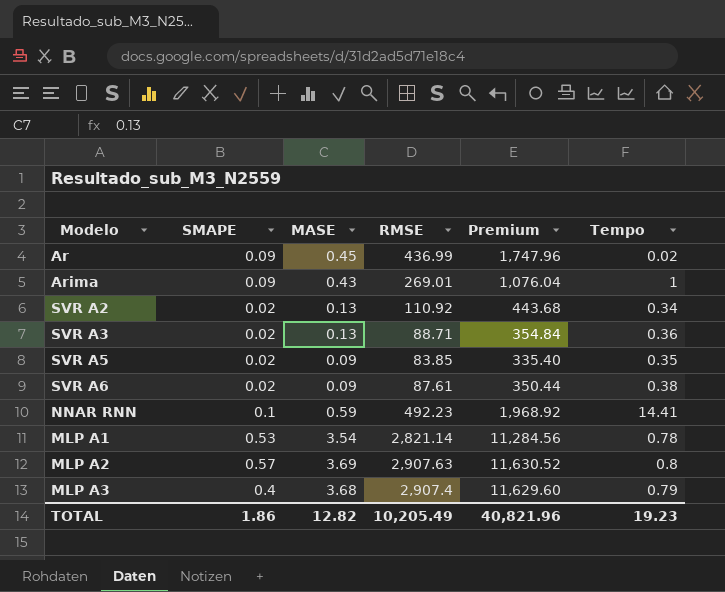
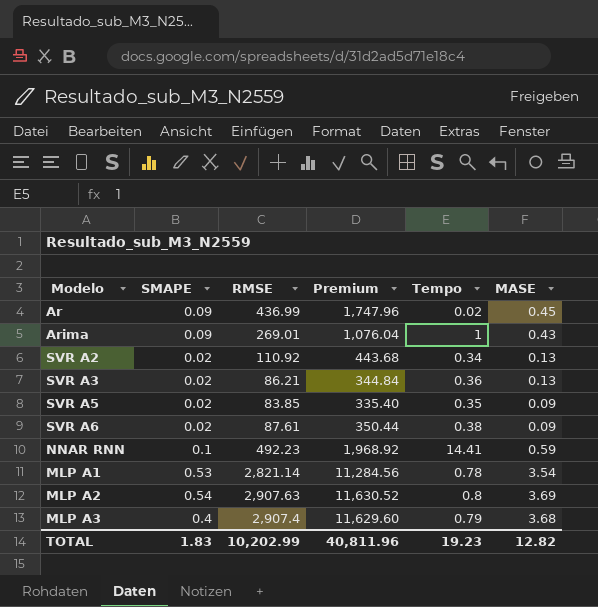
column MASE | position: 3 -> 6
SVR A3 | RMSE: 88.71 -> 86.21
SVR A3 | Premium: 354.84 -> 344.84
MLP A2 | SMAPE: 0.57 -> 0.54
TOTAL | SMAPE: 1.86 -> 1.83
TOTAL | RMSE: 10,205.49 -> 10,202.99
TOTAL | Premium: 40,821.96 -> 40,811.96

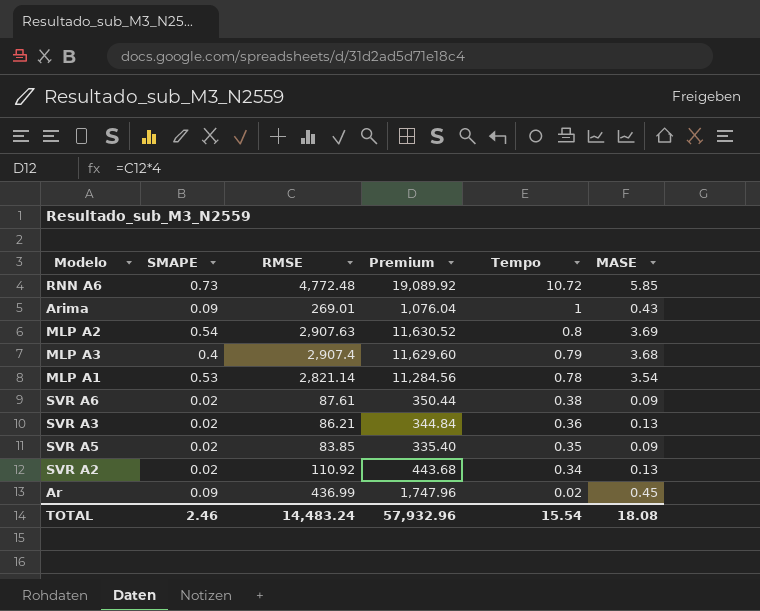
row order: none -> Tempo descending
row NNAR RNN: 0.1 | 492.23 | 1,968.92 | 14.41 | 0.59 -> none
row RNN A6: none -> 0.73 | 4,772.48 | 19,089.92 | 10.72 | 5.85
TOTAL | SMAPE: 1.83 -> 2.46
TOTAL | RMSE: 10,202.99 -> 14,483.24
TOTAL | Premium: 40,811.96 -> 57,932.96
TOTAL | Tempo: 19.23 -> 15.54
TOTAL | MASE: 12.82 -> 18.08

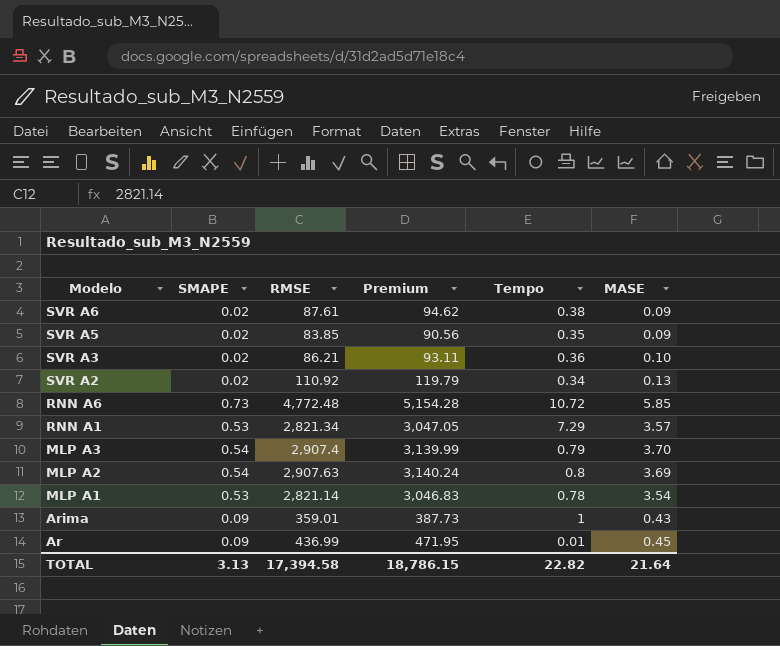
row order: Tempo descending -> Modelo descending
column Premium | formula: [RMSE] * 4 -> [RMSE] * 1.08
SVR A3 | MASE: 0.13 -> 0.10
row RNN A1: none -> 0.53 | 2,821.34 | 3,047.05 | 7.29 | 3.57
MLP A3 | SMAPE: 0.4 -> 0.54
MLP A3 | MASE: 3.68 -> 3.70
Arima | RMSE: 269.01 -> 359.01
Ar | Tempo: 0.02 -> 0.01
TOTAL | SMAPE: 2.46 -> 3.13
TOTAL | RMSE: 14,483.24 -> 17,394.58
TOTAL | Premium: 57,932.96 -> 18,786.15
TOTAL | Tempo: 15.54 -> 22.82
TOTAL | MASE: 18.08 -> 21.64

